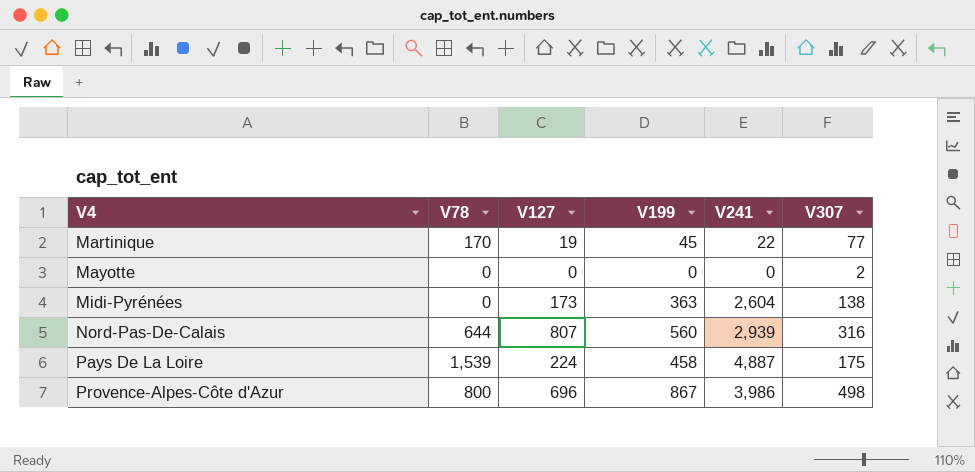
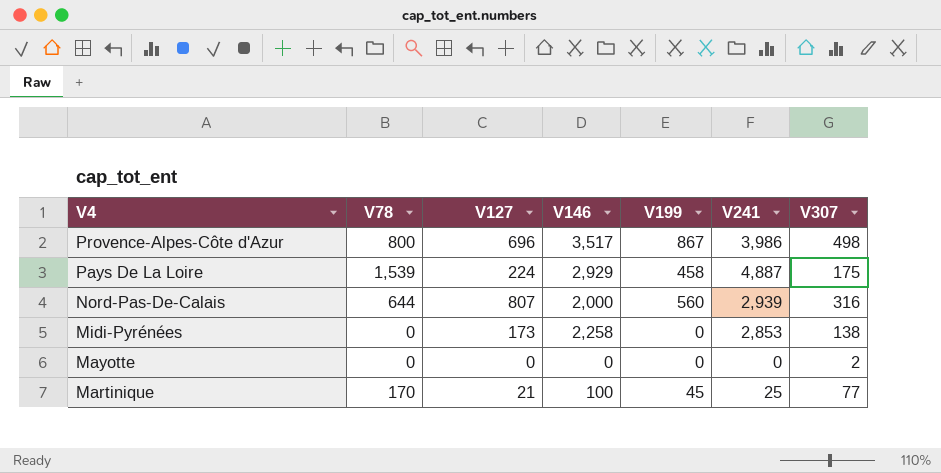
row order: V4 ascending -> V4 descending
column V146 | position: none -> 4
Midi-Pyrénées | V199: 363 -> 0
Midi-Pyrénées | V241: 2,604 -> 2,853
Martinique | V127: 19 -> 21
Martinique | V241: 22 -> 25

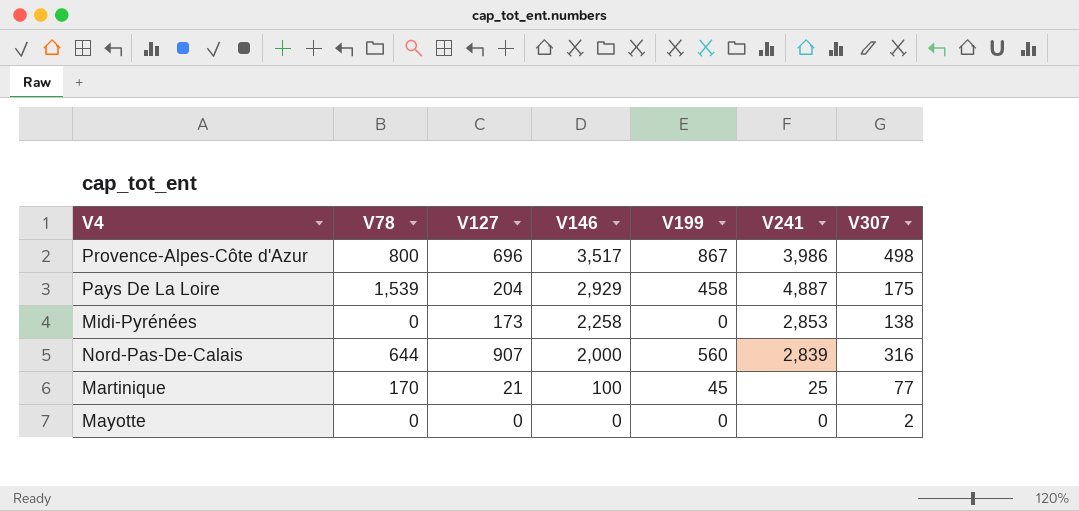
row order: V4 descending -> V146 descending
Pays De La Loire | V127: 224 -> 204
Nord-Pas-De-Calais | V127: 807 -> 907
Nord-Pas-De-Calais | V241: 2,939 -> 2,839

